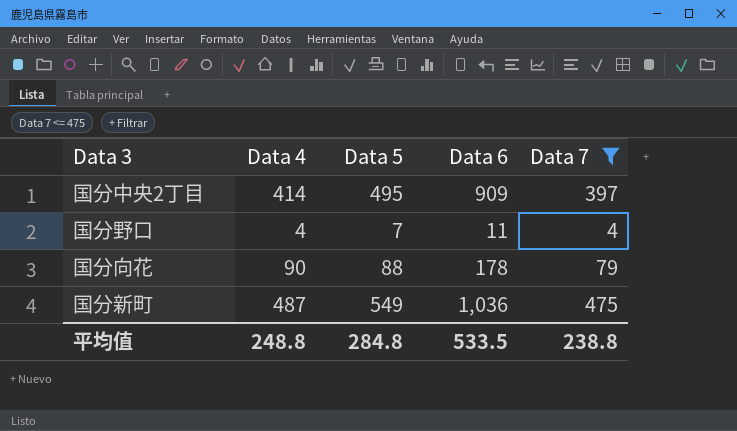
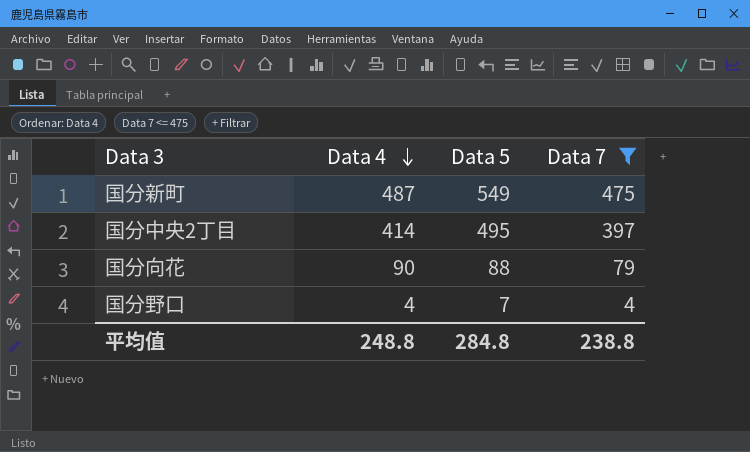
row order: none -> Data 4 descending
column Data 6 | formula: [Data 4] + [Data 5] -> none

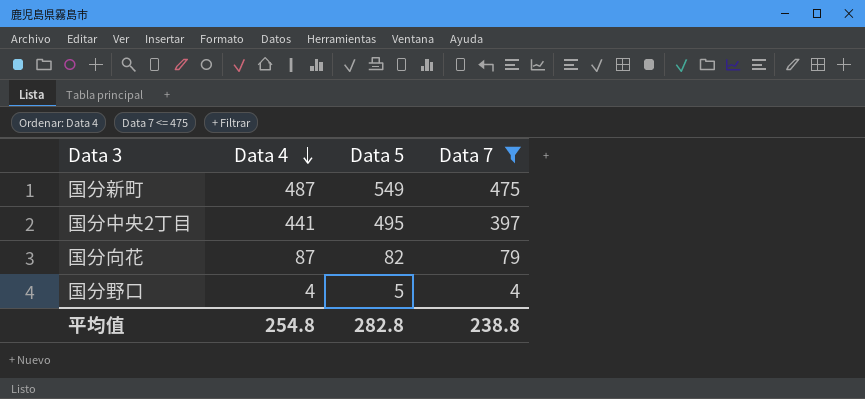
国分中央2丁目 | Data 4: 414 -> 441
国分向花 | Data 4: 90 -> 87
国分向花 | Data 5: 88 -> 82
国分野口 | Data 5: 7 -> 5
平均值 | Data 4: 248.8 -> 254.8
平均值 | Data 5: 284.8 -> 282.8

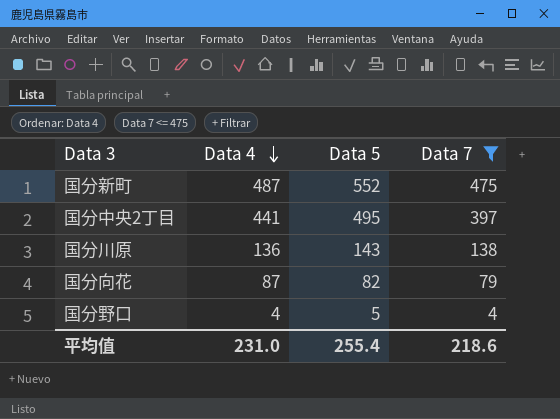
国分新町 | Data 5: 549 -> 552
row 国分川原: none -> 136 | 143 | 138
平均值 | Data 4: 254.8 -> 231.0
平均值 | Data 5: 282.8 -> 255.4
平均值 | Data 7: 238.8 -> 218.6

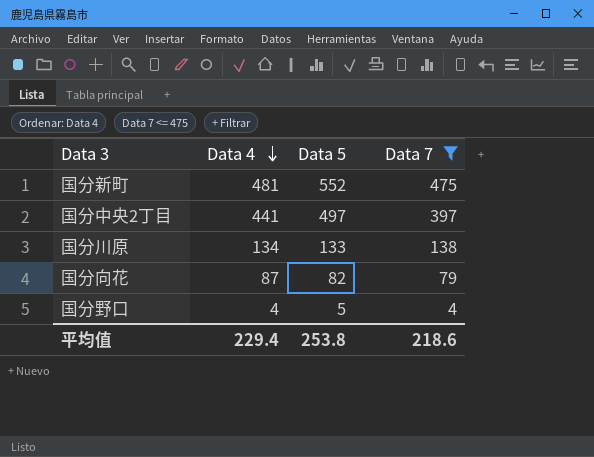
国分新町 | Data 4: 487 -> 481
国分中央2丁目 | Data 5: 495 -> 497
国分川原 | Data 4: 136 -> 134
国分川原 | Data 5: 143 -> 133
平均值 | Data 4: 231.0 -> 229.4
平均值 | Data 5: 255.4 -> 253.8

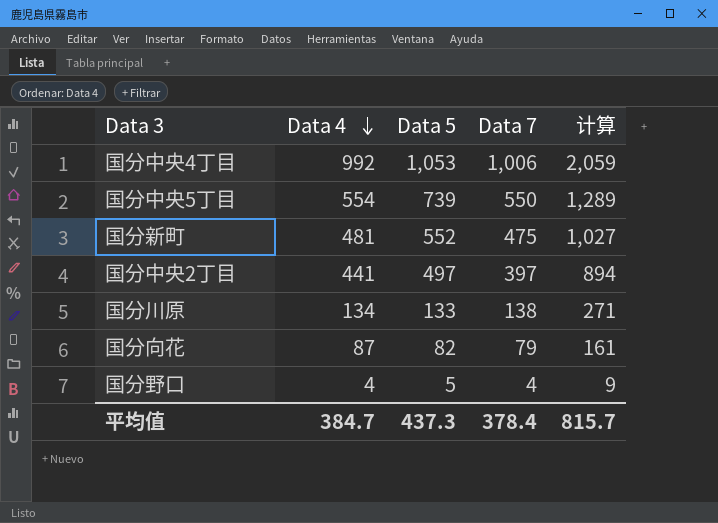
filter: Data 7 <= 475 -> none
column 计算 | formula: none -> [Data 5] + [Data 7]
平均值 | Data 4: 229.4 -> 384.7
平均值 | Data 5: 253.8 -> 437.3
平均值 | Data 7: 218.6 -> 378.4

